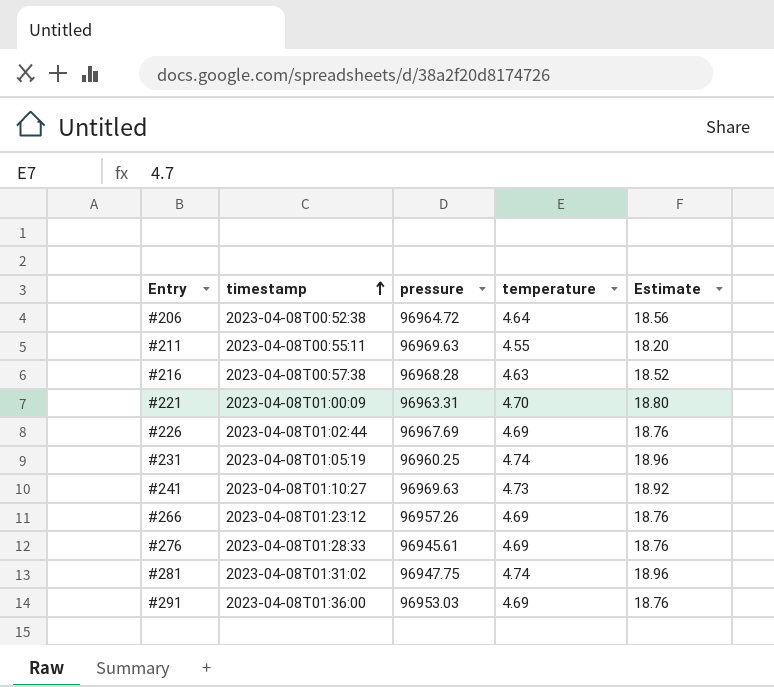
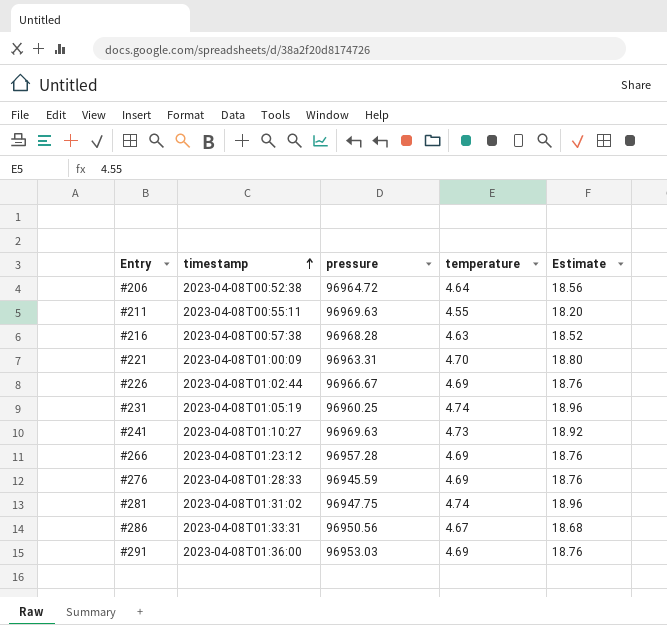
#226 | pressure: 96967.69 -> 96966.67
#266 | pressure: 96957.26 -> 96957.28
#276 | pressure: 96945.61 -> 96945.59
row #286: none -> 2023-04-08T01:33:31 | 96950.56 | 4.67 | 18.68

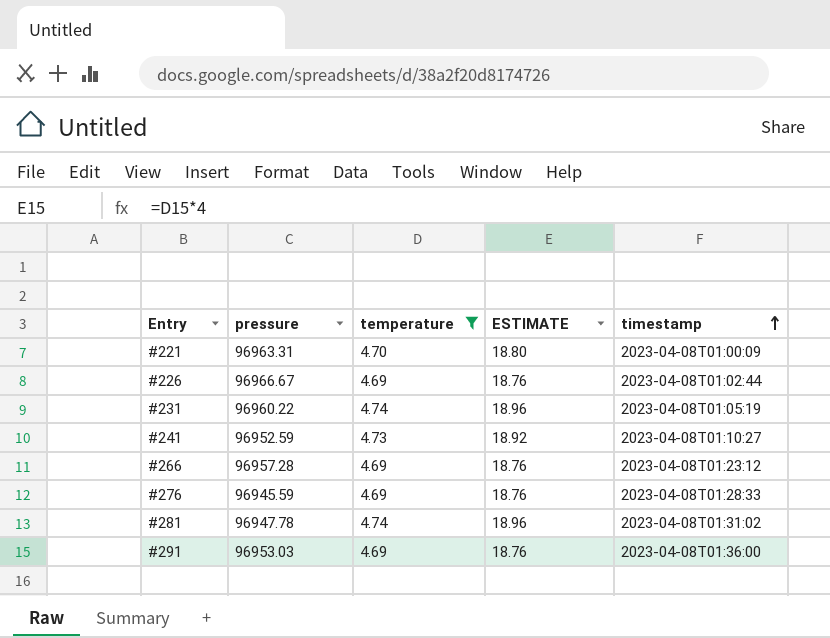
filter: none -> temperature >= 4.69
column name: Estimate -> ESTIMATE
column timestamp | position: 2 -> 5
#231 | pressure: 96960.25 -> 96960.22
#241 | pressure: 96969.63 -> 96952.59
#281 | pressure: 96947.75 -> 96947.78

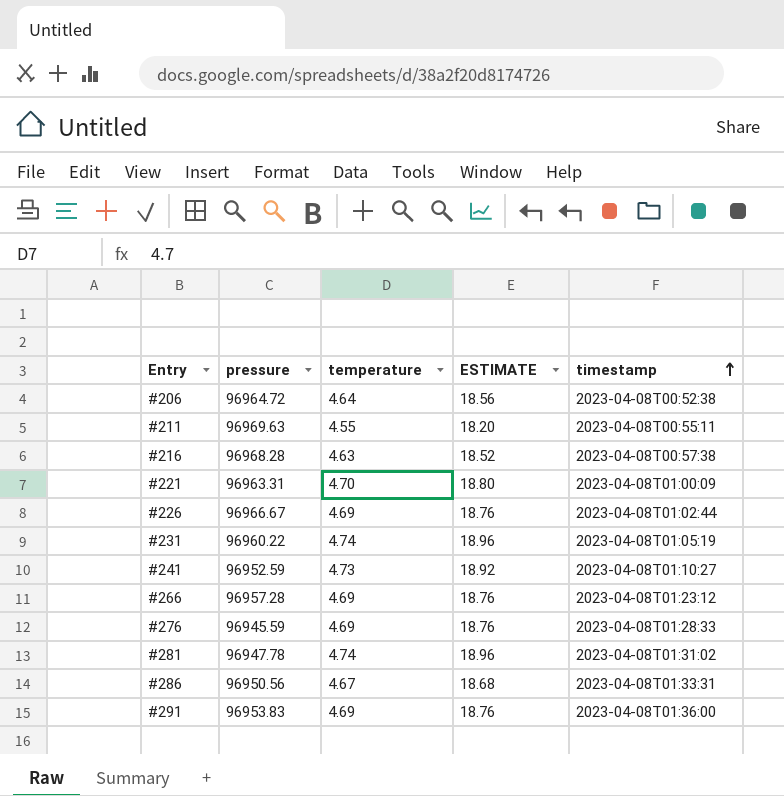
filter: temperature >= 4.69 -> none
#291 | pressure: 96953.03 -> 96953.83

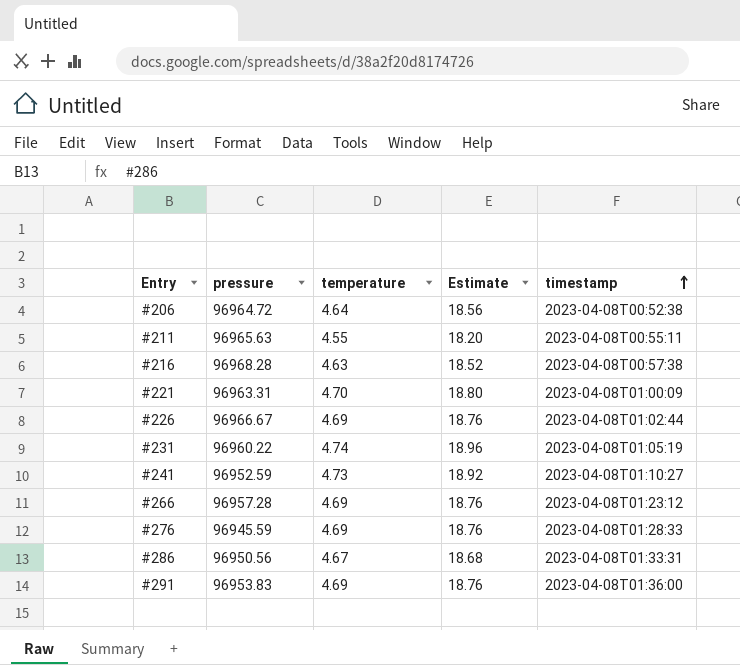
column name: ESTIMATE -> Estimate
row #281: 96947.78 | 4.74 | 18.96 | 2023-04-08T01:31:02 -> none
#211 | pressure: 96969.63 -> 96965.63

